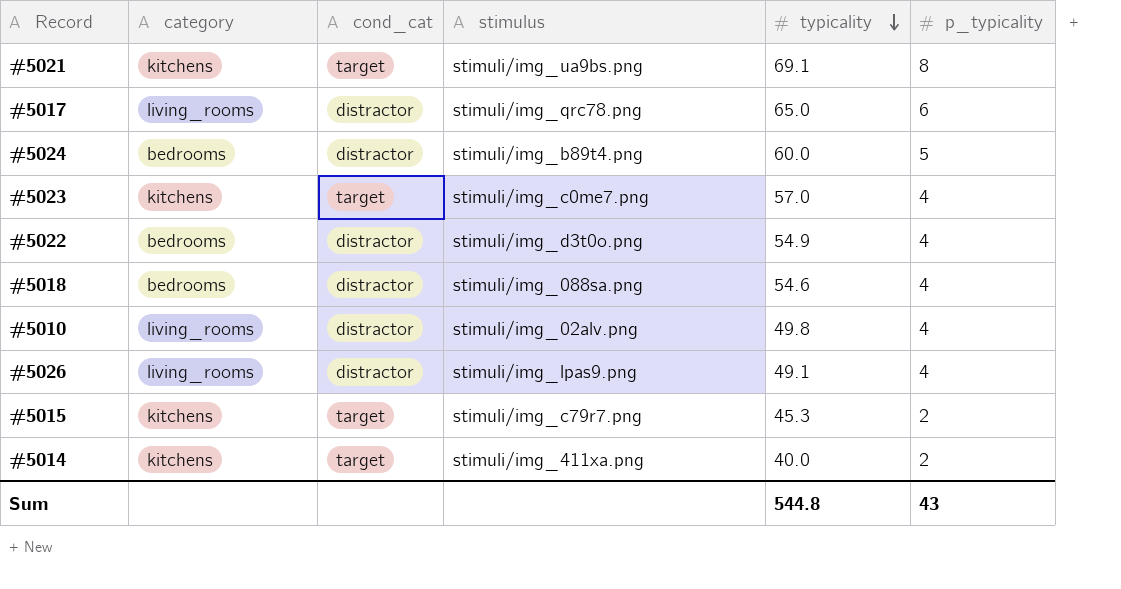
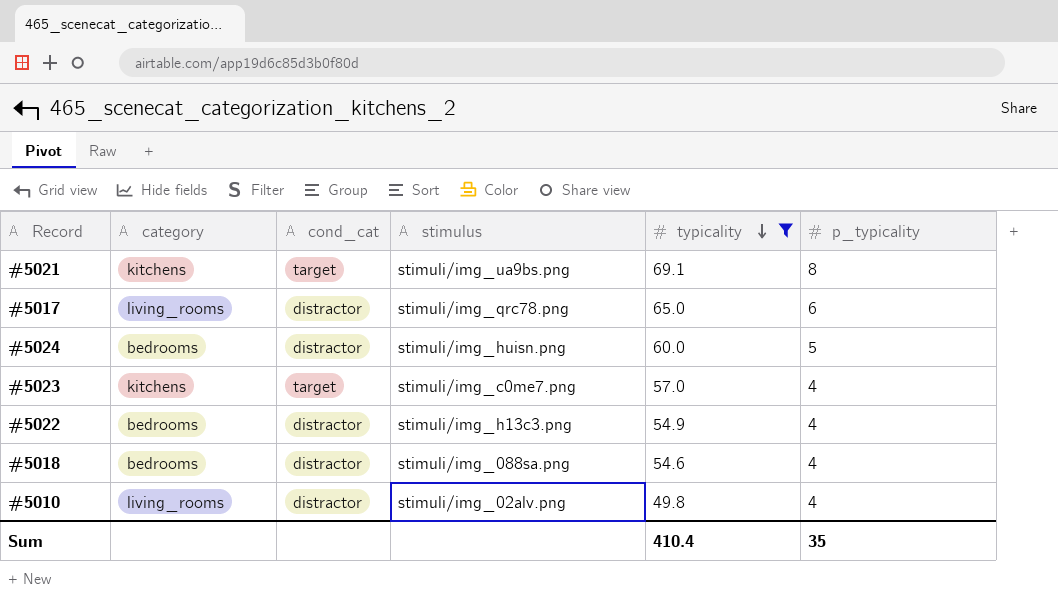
filter: none -> typicality >= 49.8
#5024 | stimulus: stimuli/img_b89t4.png -> stimuli/img_huisn.png
#5022 | stimulus: stimuli/img_d3t0o.png -> stimuli/img_h13c3.png
Sum | typicality: 544.8 -> 410.4
Sum | p_typicality: 43 -> 35

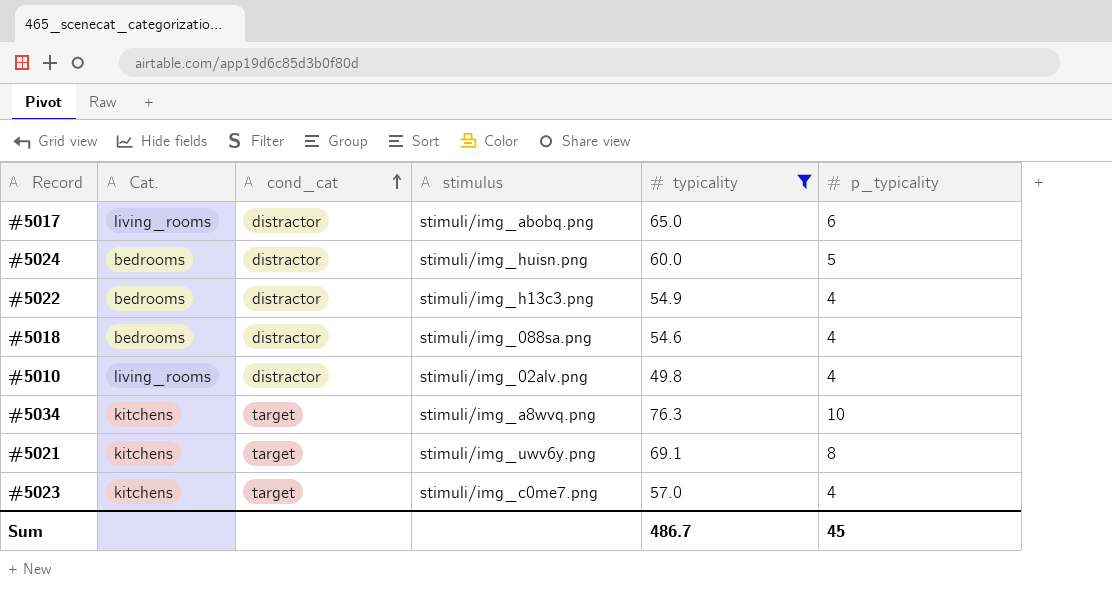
row order: typicality descending -> cond_cat ascending
column name: category -> Cat.
#5017 | stimulus: stimuli/img_qrc78.png -> stimuli/img_abobq.png
row #5034: none -> kitchens | target | stimuli/img_a8wvq.png | 76.3 | 10
#5021 | stimulus: stimuli/img_ua9bs.png -> stimuli/img_uwv6y.png
Sum | typicality: 410.4 -> 486.7
Sum | p_typicality: 35 -> 45

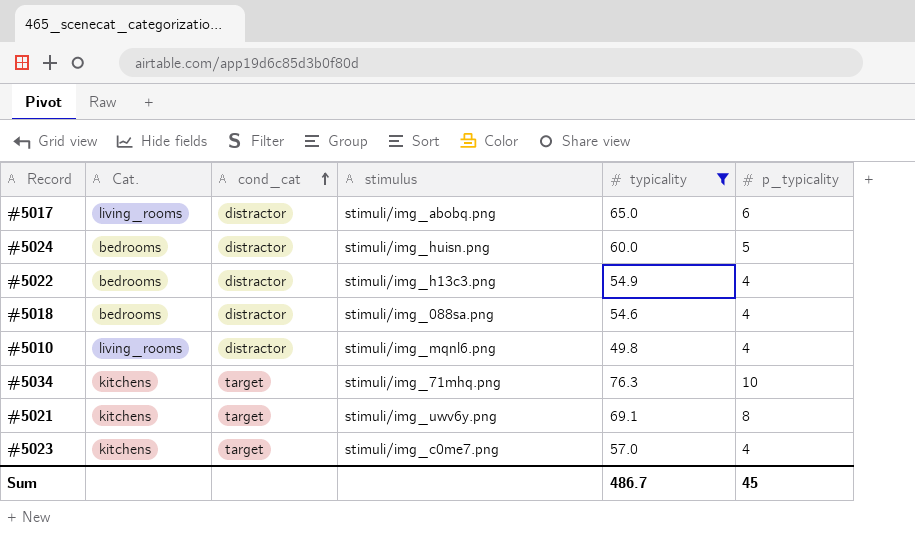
#5010 | stimulus: stimuli/img_02alv.png -> stimuli/img_mqnl6.png
#5034 | stimulus: stimuli/img_a8wvq.png -> stimuli/img_71mhq.png

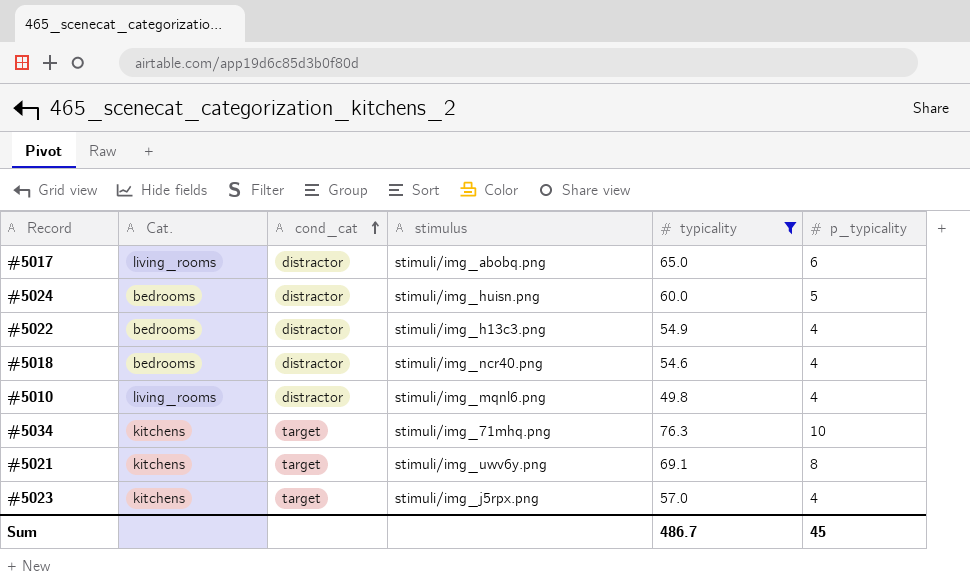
#5018 | stimulus: stimuli/img_088sa.png -> stimuli/img_ncr40.png
#5023 | stimulus: stimuli/img_c0me7.png -> stimuli/img_j5rpx.png

